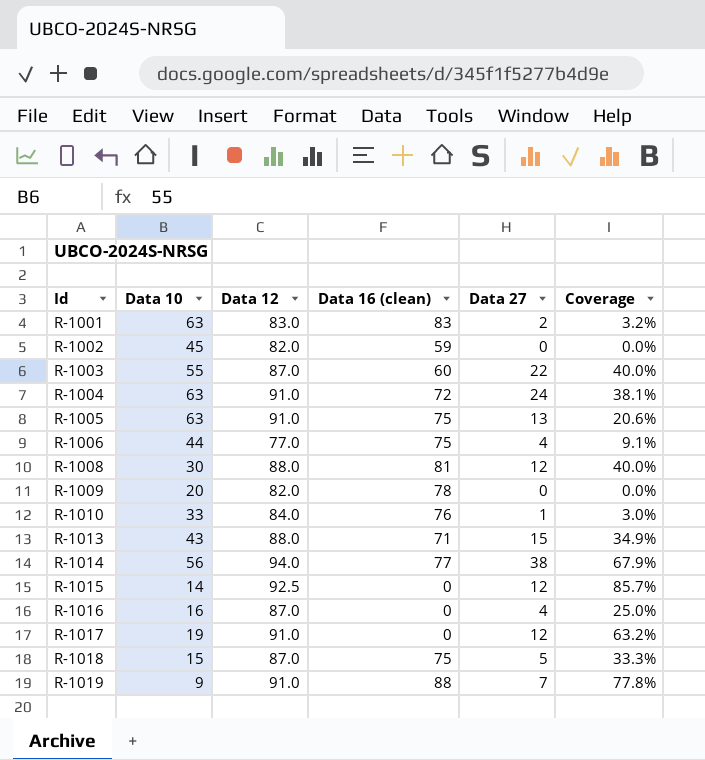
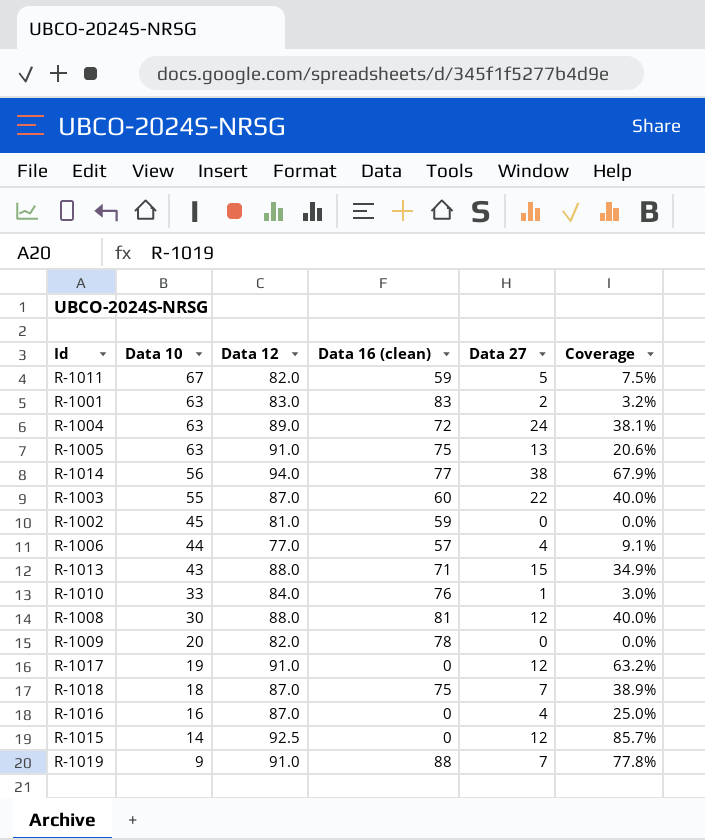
row order: Id ascending -> Data 10 descending
row R-1011: none -> 67 | 82.0 | 59 | 5 | 7.5%
R-1004 | Data 12: 91.0 -> 89.0
R-1002 | Data 12: 82.0 -> 81.0
R-1006 | Data 16 (clean): 75 -> 57
R-1018 | Data 10: 15 -> 18
R-1018 | Data 27: 5 -> 7
R-1018 | Coverage: 33.3% -> 38.9%

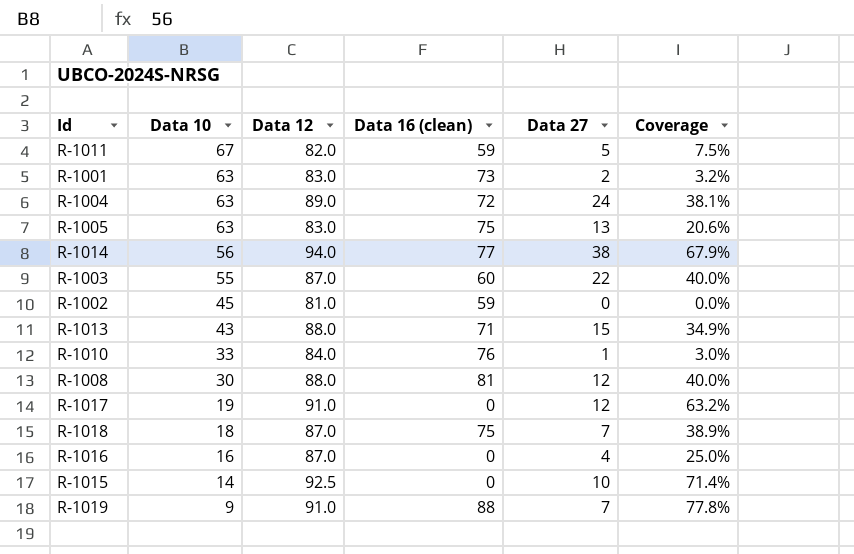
row R-1006: 44 | 77.0 | 57 | 4 | 9.1% -> none
row R-1009: 20 | 82.0 | 78 | 0 | 0.0% -> none
R-1001 | Data 16 (clean): 83 -> 73
R-1005 | Data 12: 91.0 -> 83.0
R-1015 | Data 27: 12 -> 10
R-1015 | Coverage: 85.7% -> 71.4%

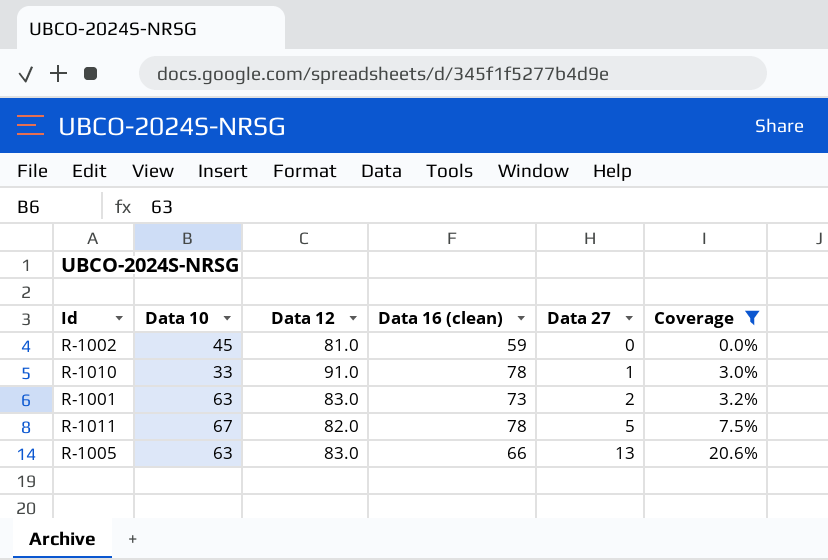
filter: none -> Coverage <= 20.6%
row order: Data 10 descending -> Data 27 ascending
R-1010 | Data 12: 84.0 -> 91.0
R-1010 | Data 16 (clean): 76 -> 78
R-1011 | Data 16 (clean): 59 -> 78
R-1005 | Data 16 (clean): 75 -> 66

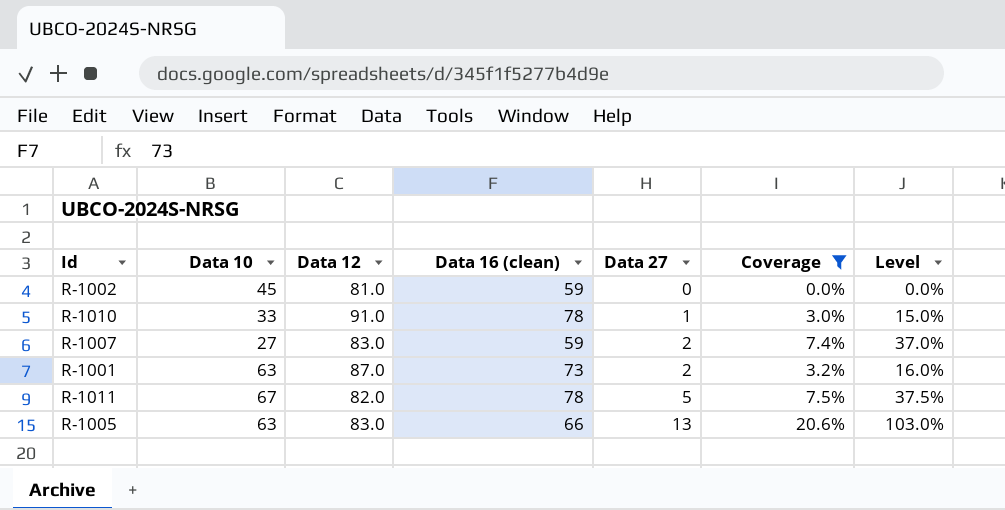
column Level | formula: none -> [Coverage] * 5
row R-1007: none -> 27 | 83.0 | 59 | 2 | 7.4% | 37.0%
R-1001 | Data 12: 83.0 -> 87.0

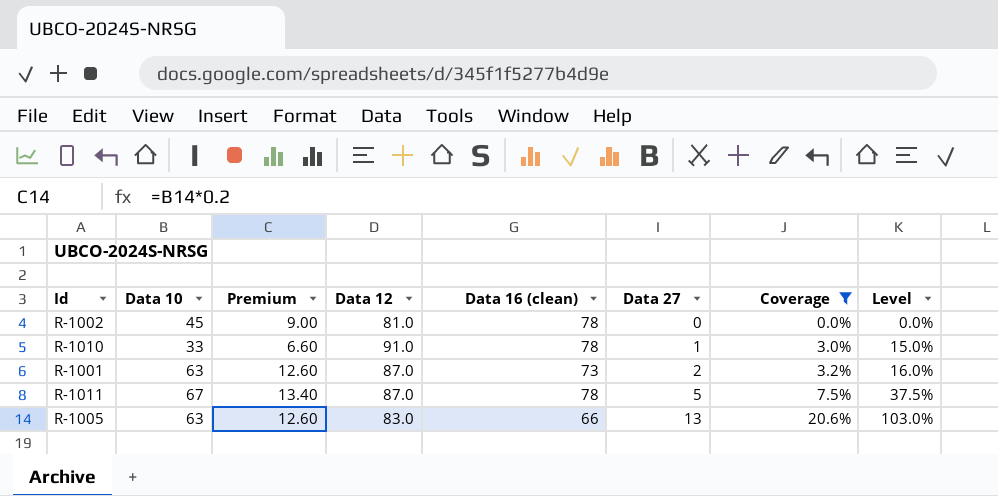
column Premium | formula: none -> [Data 10] * 0.2
row R-1007: 27 | 83.0 | 59 | 2 | 7.4% | 37.0% -> none
R-1002 | Data 16 (clean): 59 -> 78
R-1011 | Data 12: 82.0 -> 87.0

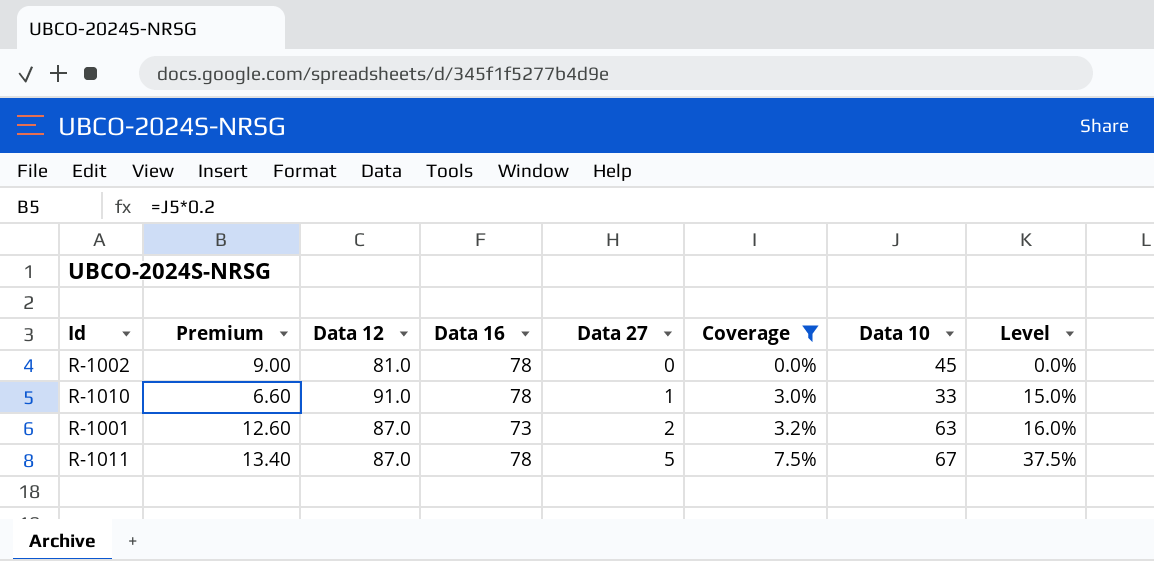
column name: Data 16 (clean) -> Data 16
column Data 10 | position: 2 -> 7
row R-1005: 63 | 12.60 | 83.0 | 66 | 13 | 20.6% | 103.0% -> none

